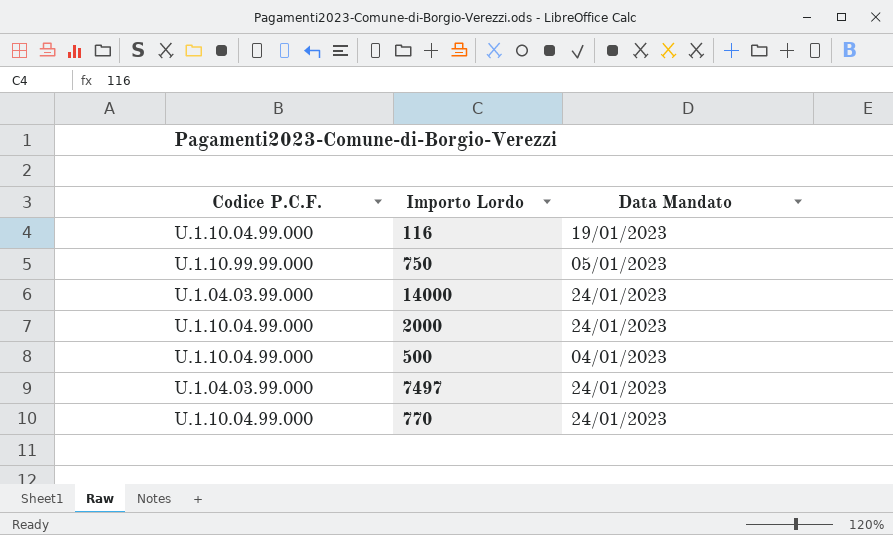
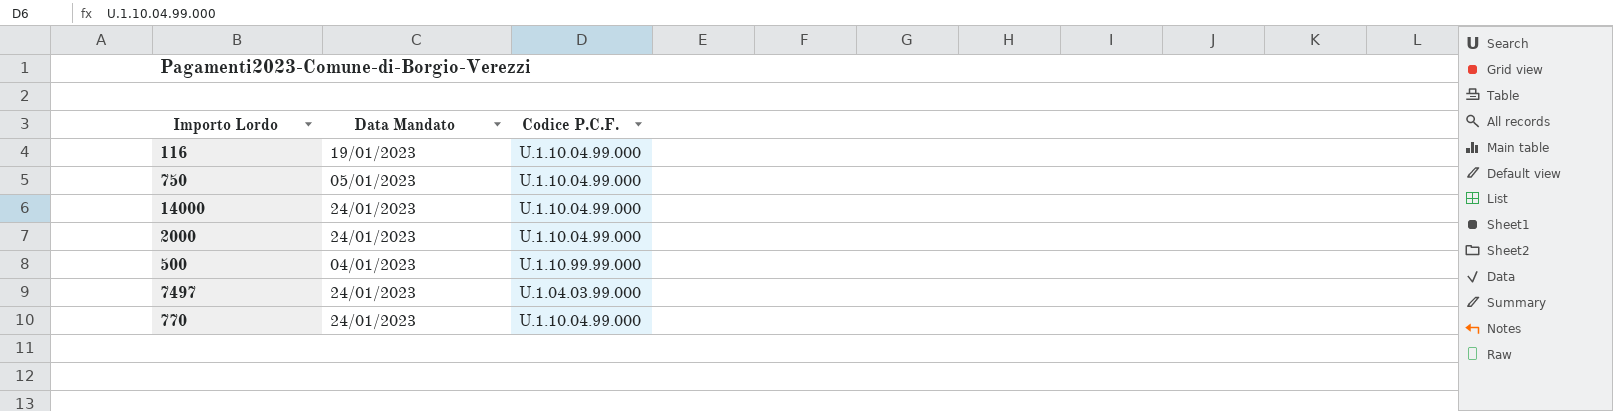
column Codice P.C.F. | position: 1 -> 3
750 | Codice P.C.F.: U.1.10.99.99.000 -> U.1.10.04.99.000
14000 | Codice P.C.F.: U.1.04.03.99.000 -> U.1.10.04.99.000
500 | Codice P.C.F.: U.1.10.04.99.000 -> U.1.10.99.99.000

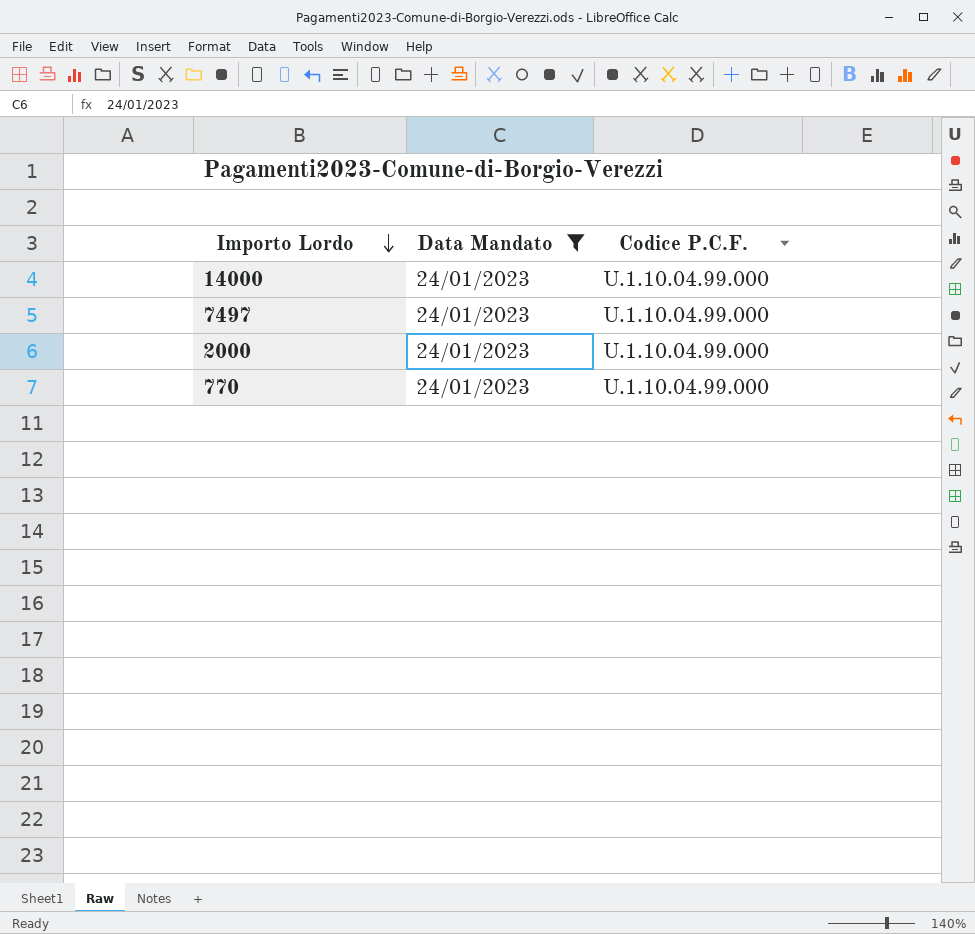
filter: none -> Data Mandato = 24/01/2023
row order: none -> Importo Lordo descending
7497 | Codice P.C.F.: U.1.04.03.99.000 -> U.1.10.04.99.000

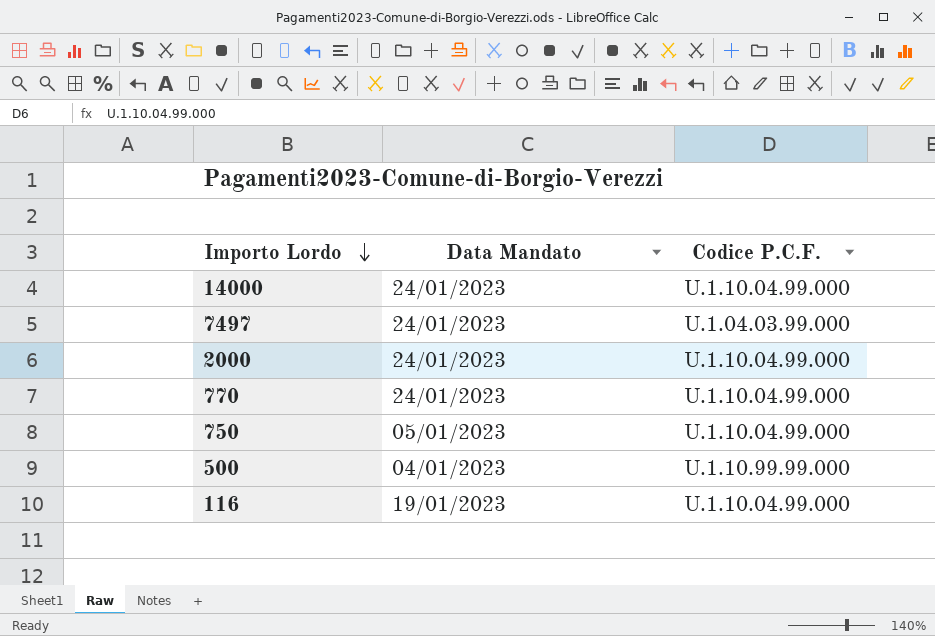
filter: Data Mandato = 24/01/2023 -> none
7497 | Codice P.C.F.: U.1.10.04.99.000 -> U.1.04.03.99.000

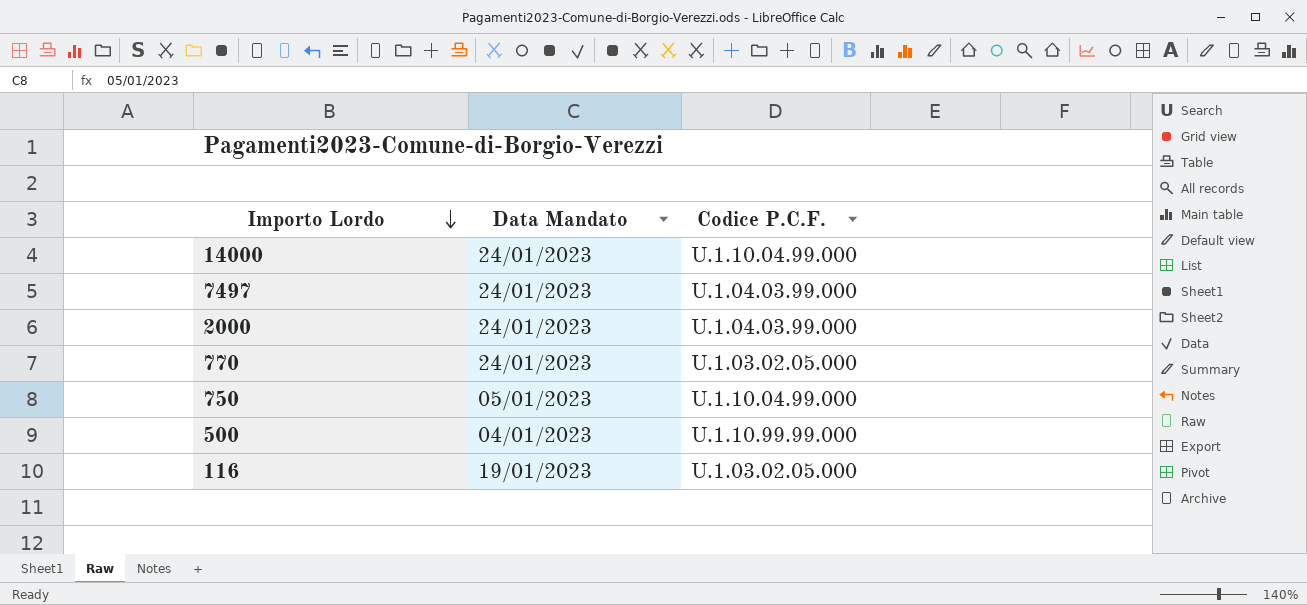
2000 | Codice P.C.F.: U.1.10.04.99.000 -> U.1.04.03.99.000
770 | Codice P.C.F.: U.1.10.04.99.000 -> U.1.03.02.05.000
116 | Codice P.C.F.: U.1.10.04.99.000 -> U.1.03.02.05.000

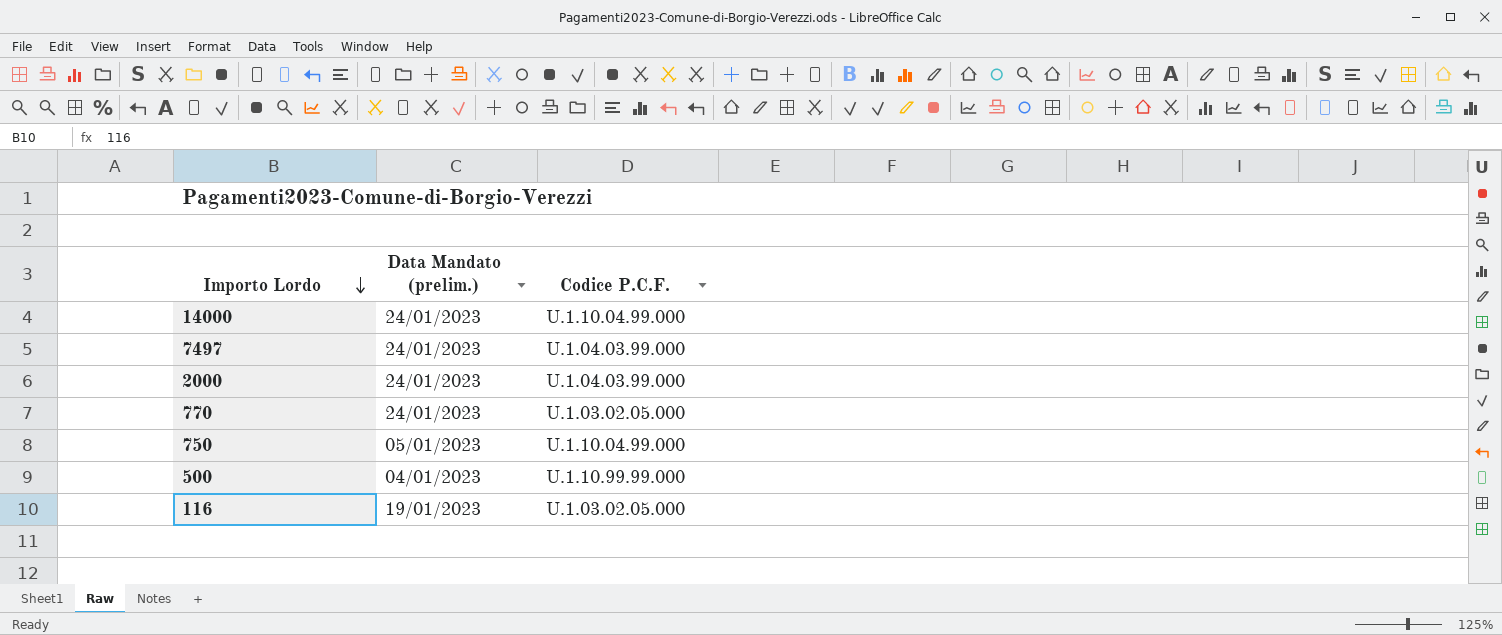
column name: Data Mandato -> Data Mandato (prelim.)

